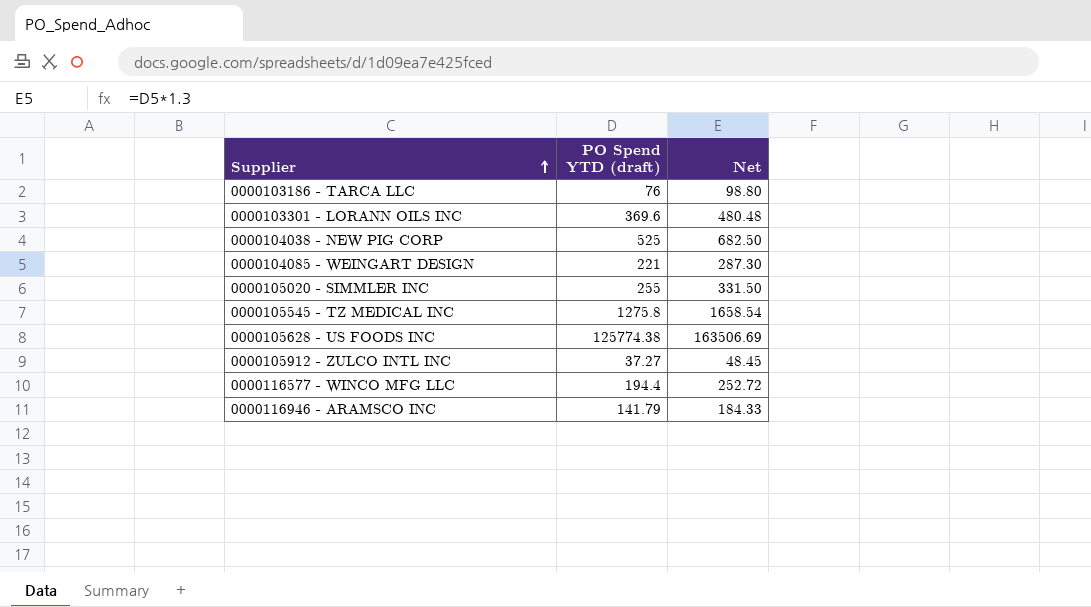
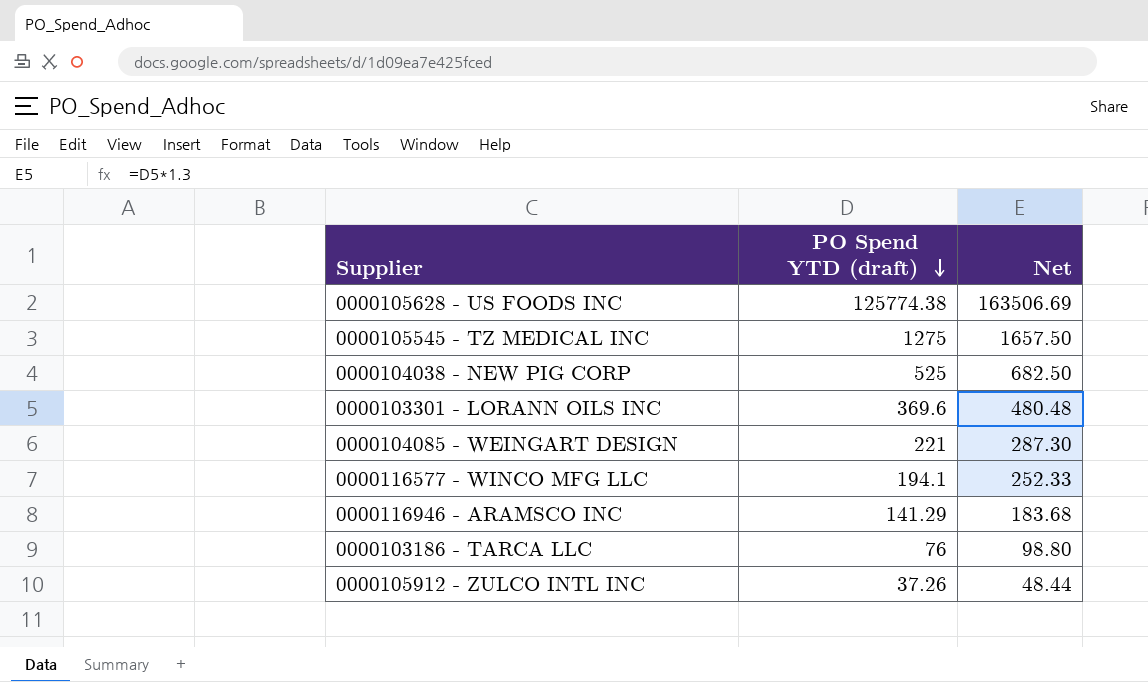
row order: Supplier ascending -> PO Spend YTD (draft) descending
row 0000105020 - SIMMLER INC: 255 | 331.50 -> none
0000105545 - TZ MEDICAL INC | PO Spend YTD (draft): 1275.8 -> 1275
0000105545 - TZ MEDICAL INC | Net: 1658.54 -> 1657.50
0000116577 - WINCO MFG LLC | PO Spend YTD (draft): 194.4 -> 194.1
0000116577 - WINCO MFG LLC | Net: 252.72 -> 252.33
0000116946 - ARAMSCO INC | PO Spend YTD (draft): 141.79 -> 141.29
0000116946 - ARAMSCO INC | Net: 184.33 -> 183.68
0000105912 - ZULCO INTL INC | PO Spend YTD (draft): 37.27 -> 37.26
0000105912 - ZULCO INTL INC | Net: 48.45 -> 48.44

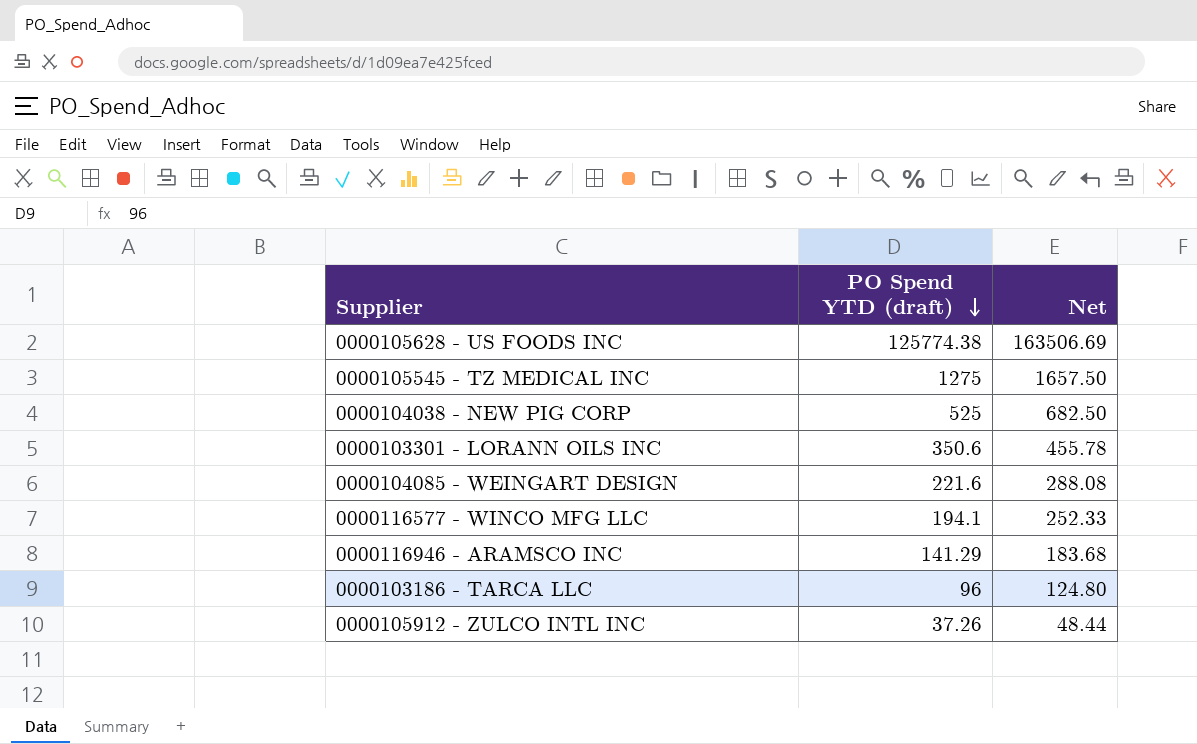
0000103301 - LORANN OILS INC | PO Spend YTD (draft): 369.6 -> 350.6
0000103301 - LORANN OILS INC | Net: 480.48 -> 455.78
0000104085 - WEINGART DESIGN | PO Spend YTD (draft): 221 -> 221.6
0000104085 - WEINGART DESIGN | Net: 287.30 -> 288.08
0000103186 - TARCA LLC | PO Spend YTD (draft): 76 -> 96
0000103186 - TARCA LLC | Net: 98.80 -> 124.80

